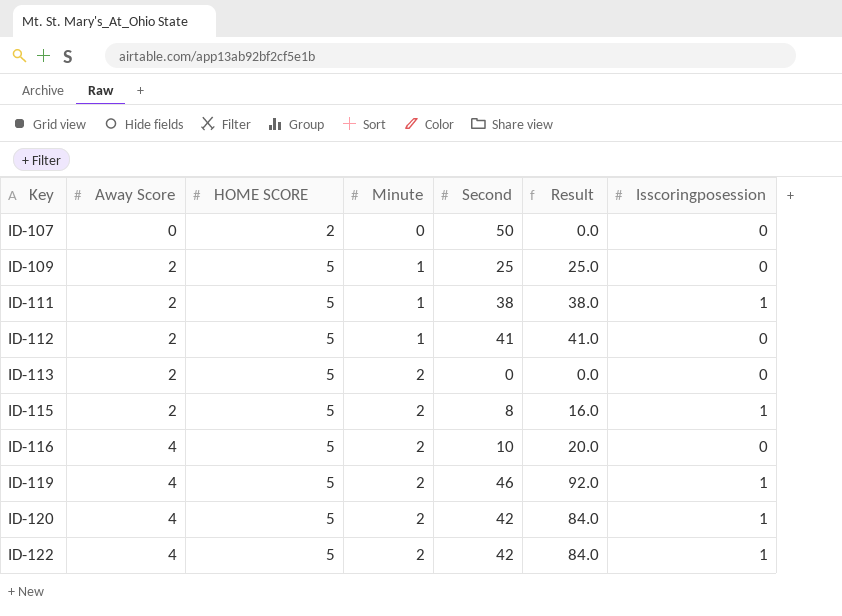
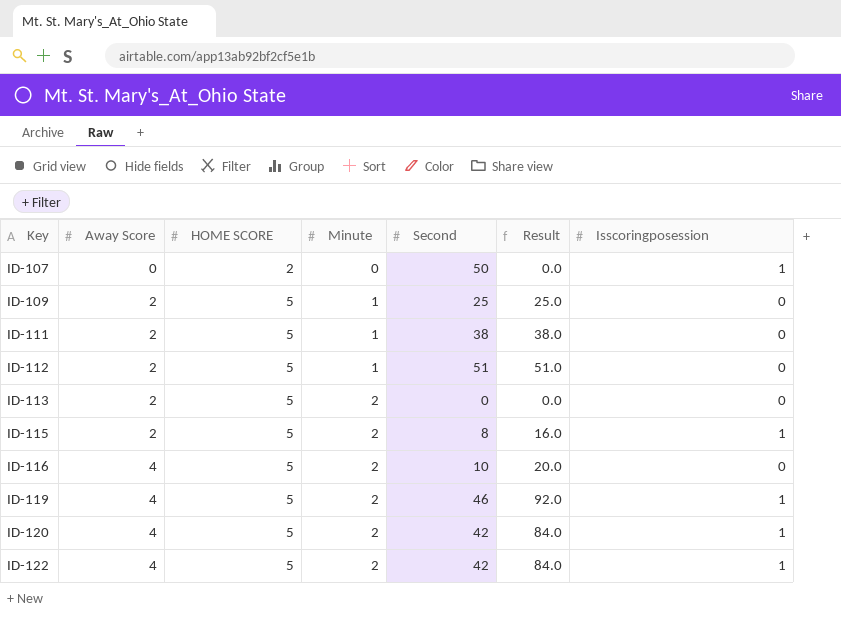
ID-107 | Isscoringposession: 0 -> 1
ID-111 | Isscoringposession: 1 -> 0
ID-112 | Second: 41 -> 51
ID-112 | Result: 41.0 -> 51.0

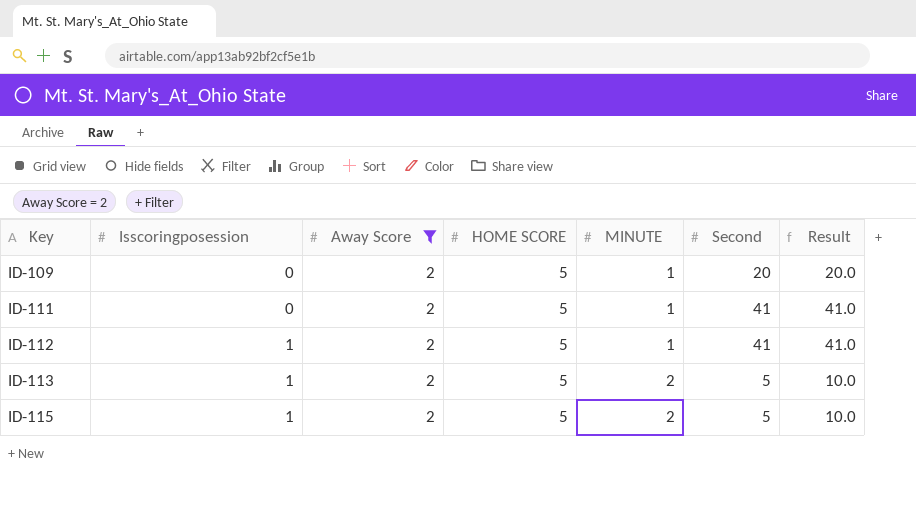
filter: none -> Away Score = 2
column Isscoringposession | position: 7 -> 2
column name: Minute -> MINUTE
ID-109 | Second: 25 -> 20
ID-109 | Result: 25.0 -> 20.0
ID-111 | Second: 38 -> 41
ID-111 | Result: 38.0 -> 41.0
ID-112 | Isscoringposession: 0 -> 1
ID-112 | Second: 51 -> 41
ID-112 | Result: 51.0 -> 41.0
ID-113 | Isscoringposession: 0 -> 1
ID-113 | Second: 0 -> 5
ID-113 | Result: 0.0 -> 10.0
ID-115 | Second: 8 -> 5
ID-115 | Result: 16.0 -> 10.0

